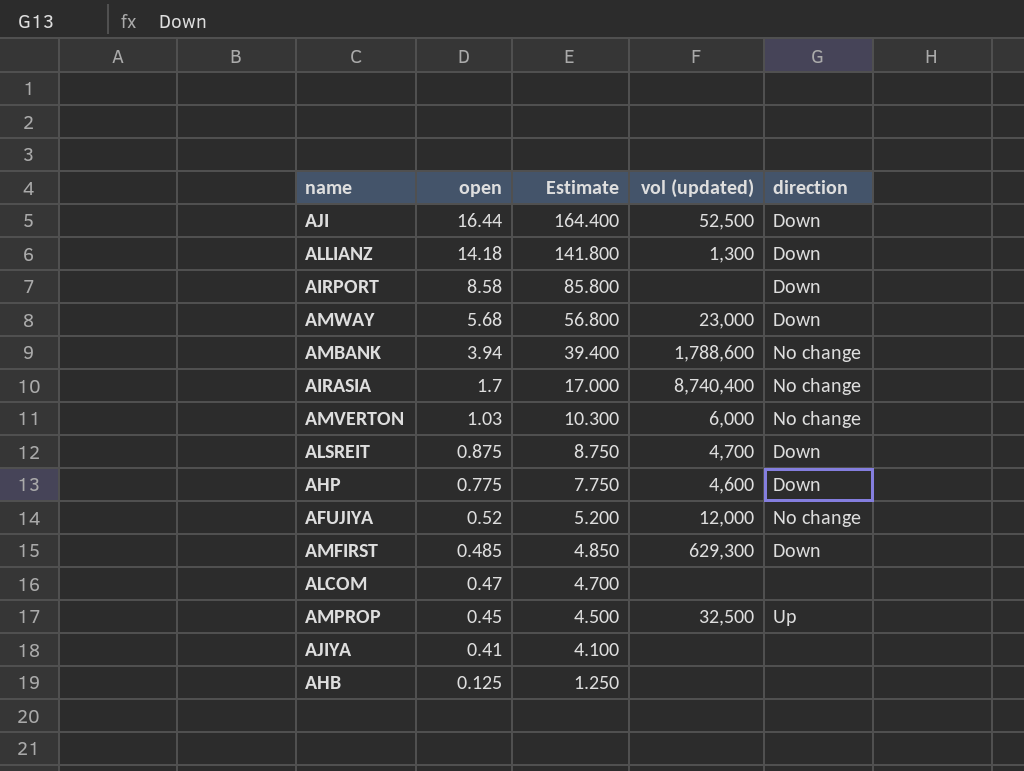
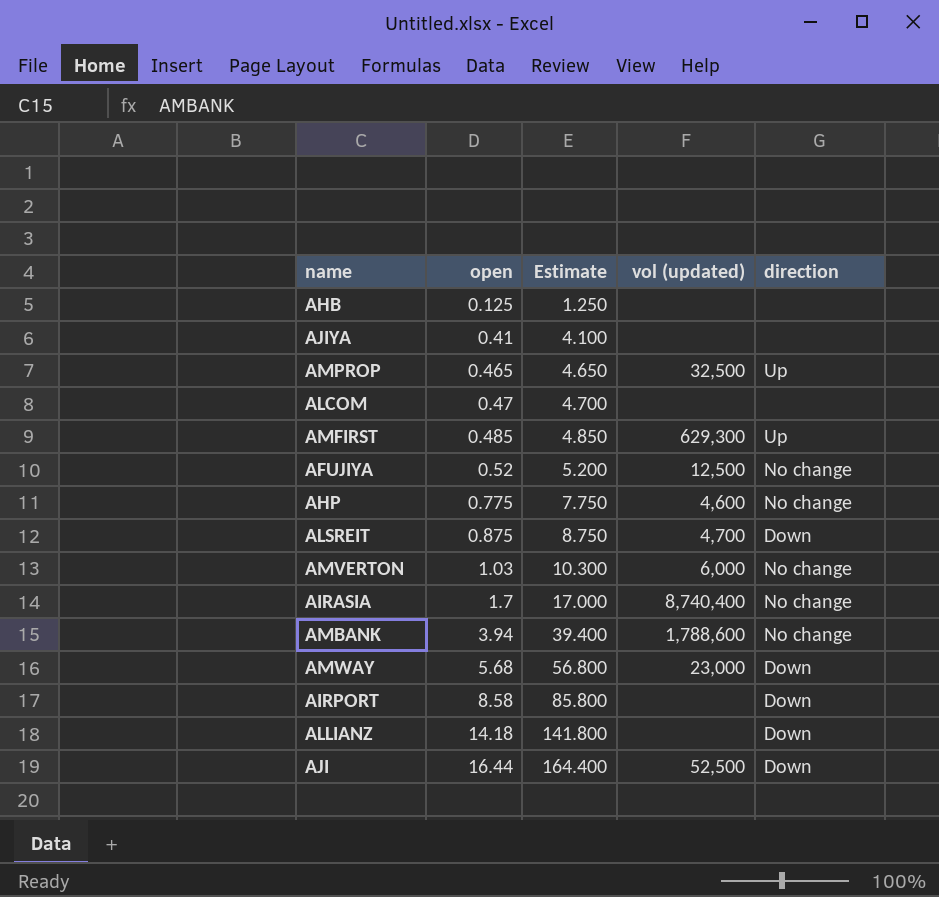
row order: open descending -> open ascending
AMPROP | open: 0.45 -> 0.465
AMPROP | Estimate: 4.500 -> 4.650
AMFIRST | direction: Down -> Up
AFUJIYA | vol (updated): 12,000 -> 12,500
AHP | direction: Down -> No change
ALLIANZ | vol (updated): 1,300 -> none

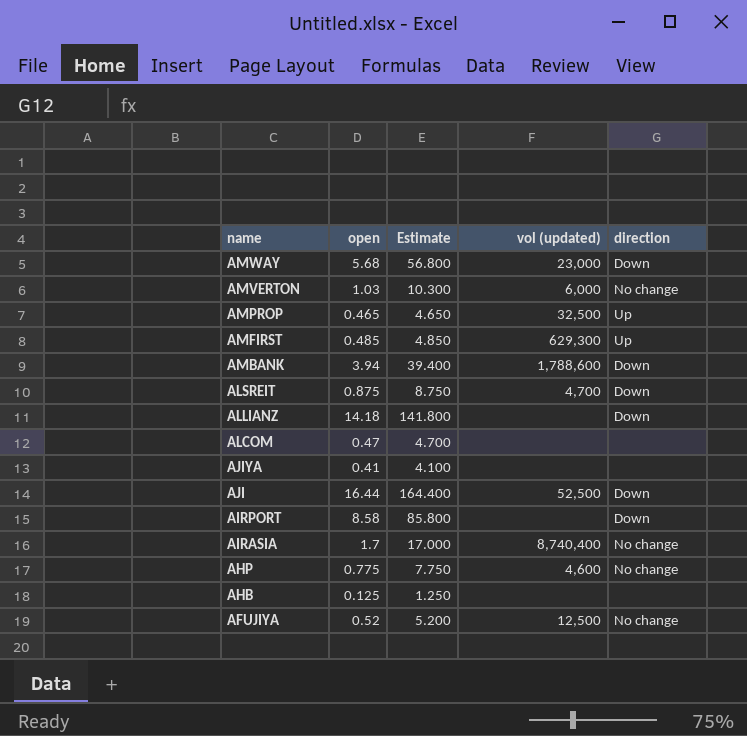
row order: open ascending -> name descending
AMBANK | direction: No change -> Down

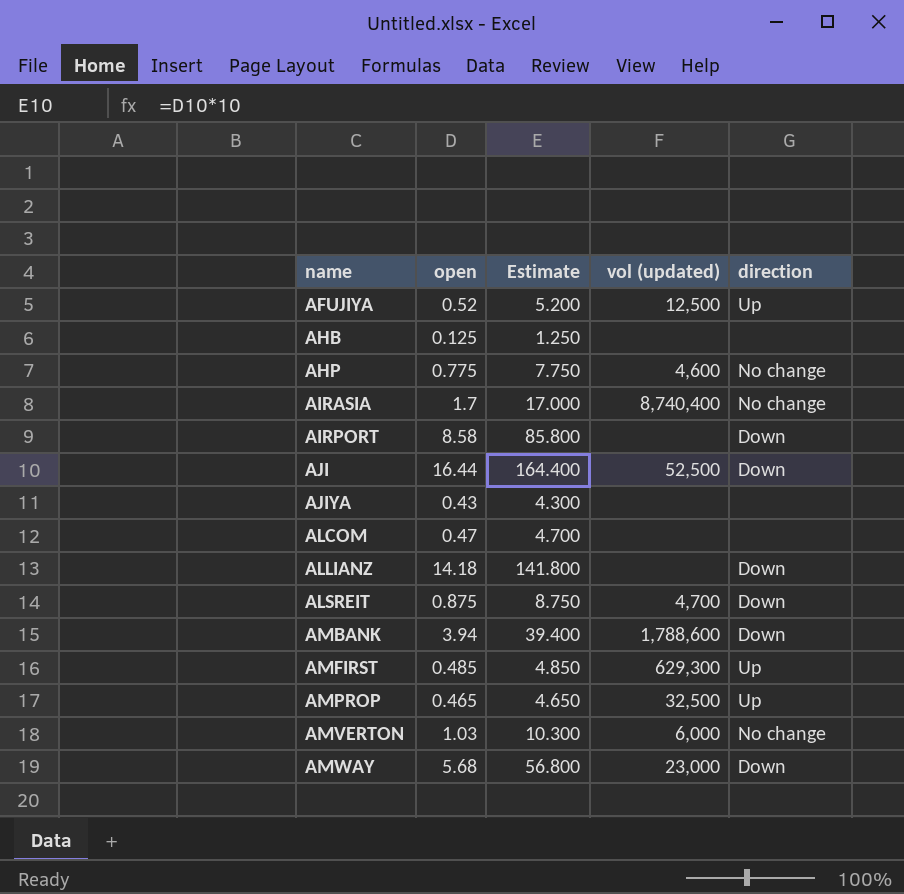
row order: name descending -> name ascending
AFUJIYA | direction: No change -> Up
AJIYA | open: 0.41 -> 0.43
AJIYA | Estimate: 4.100 -> 4.300

